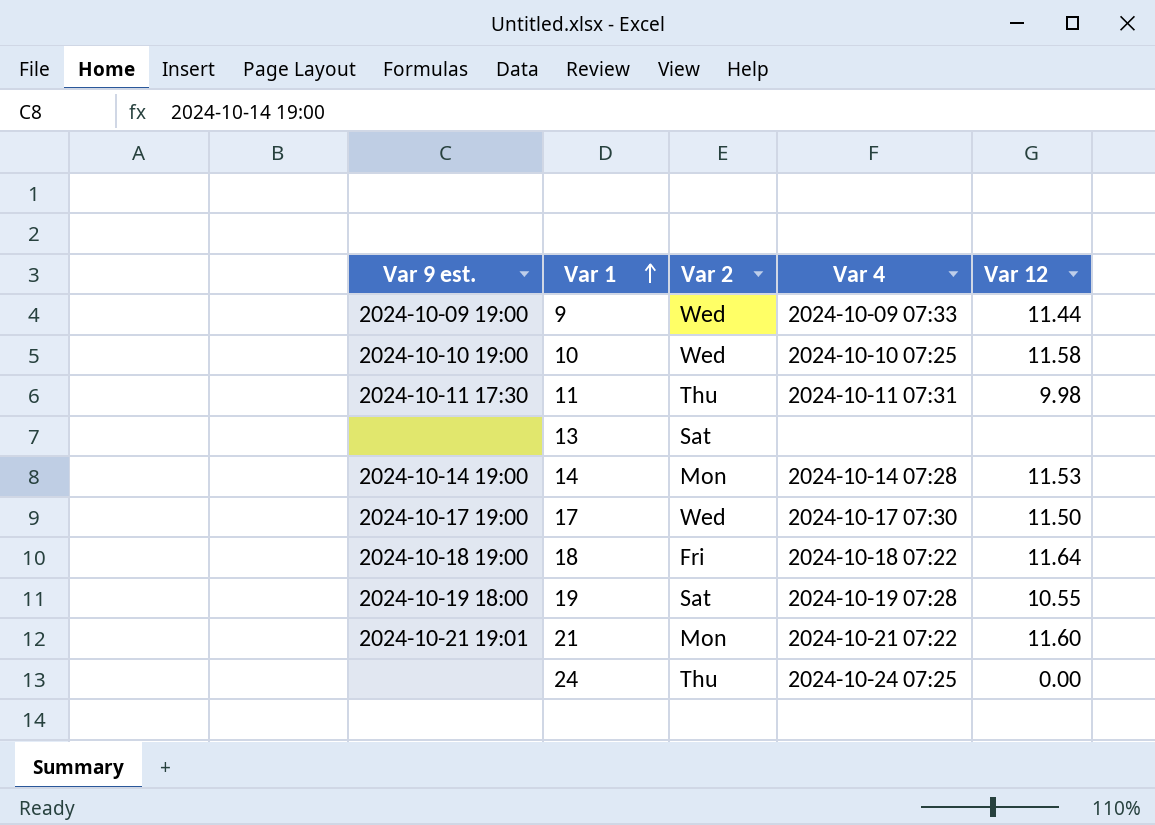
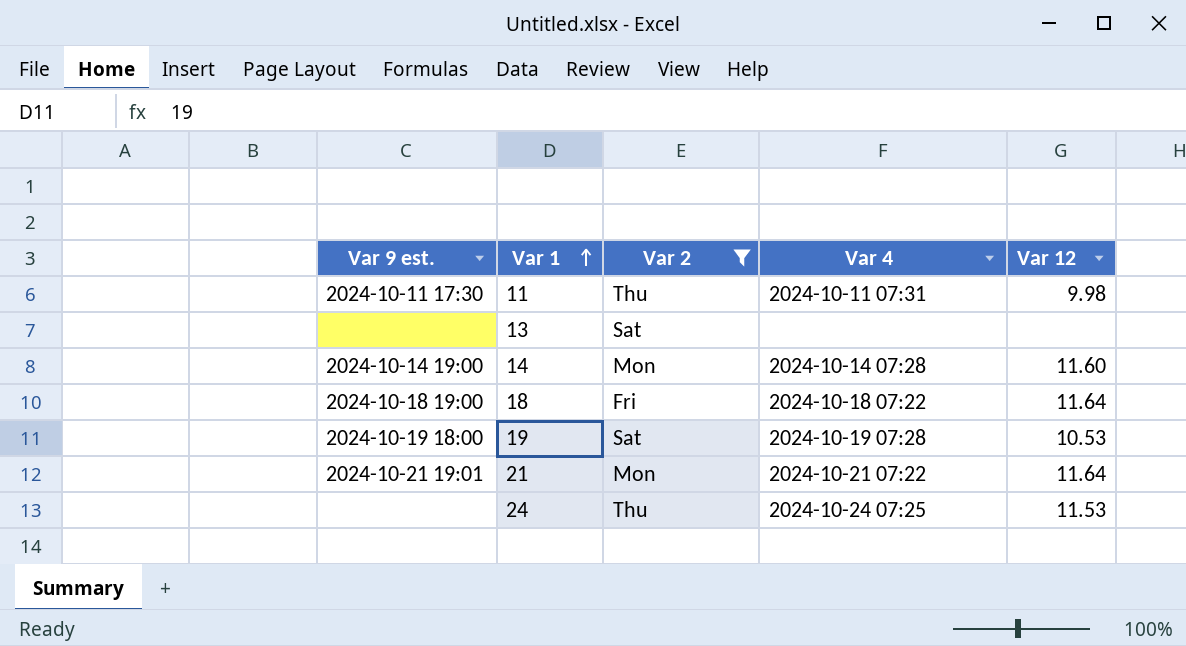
filter: none -> Var 2 != Wed
14 | Var 12: 11.53 -> 11.60
19 | Var 12: 10.55 -> 10.53
21 | Var 12: 11.60 -> 11.64
24 | Var 12: 0.00 -> 11.53

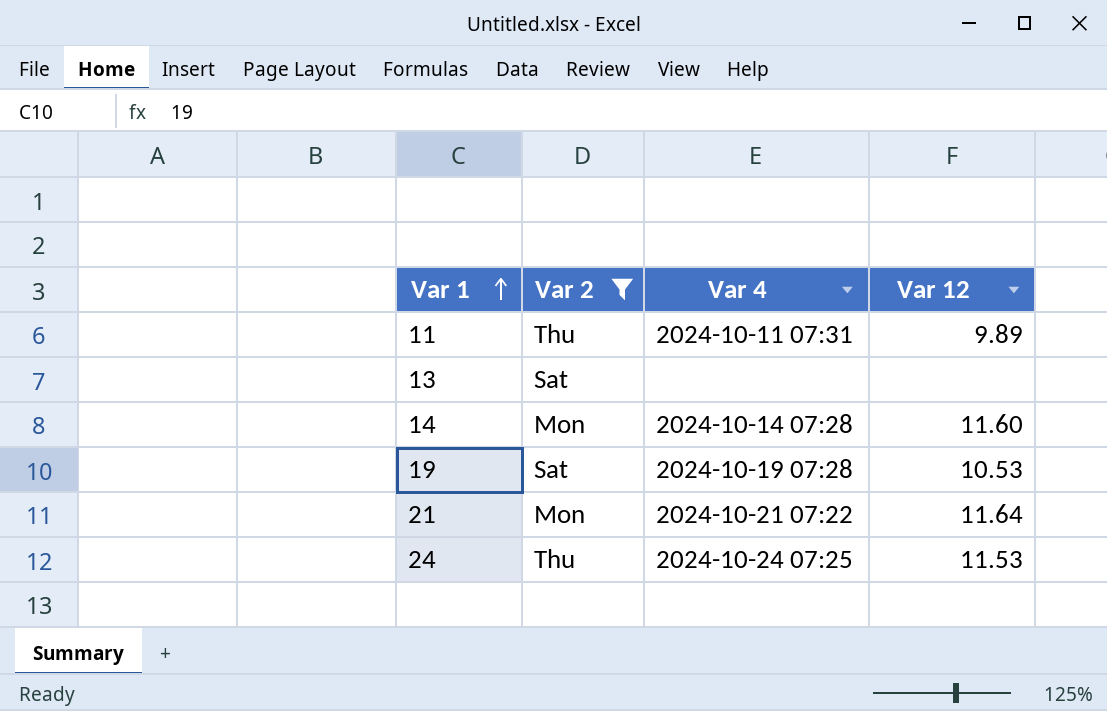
column Var 9 est. | position: 1 -> none
row 18: 2024-10-18 19:00 | Fri | 2024-10-18 07:22 | 11.64 -> none
11 | Var 12: 9.98 -> 9.89

